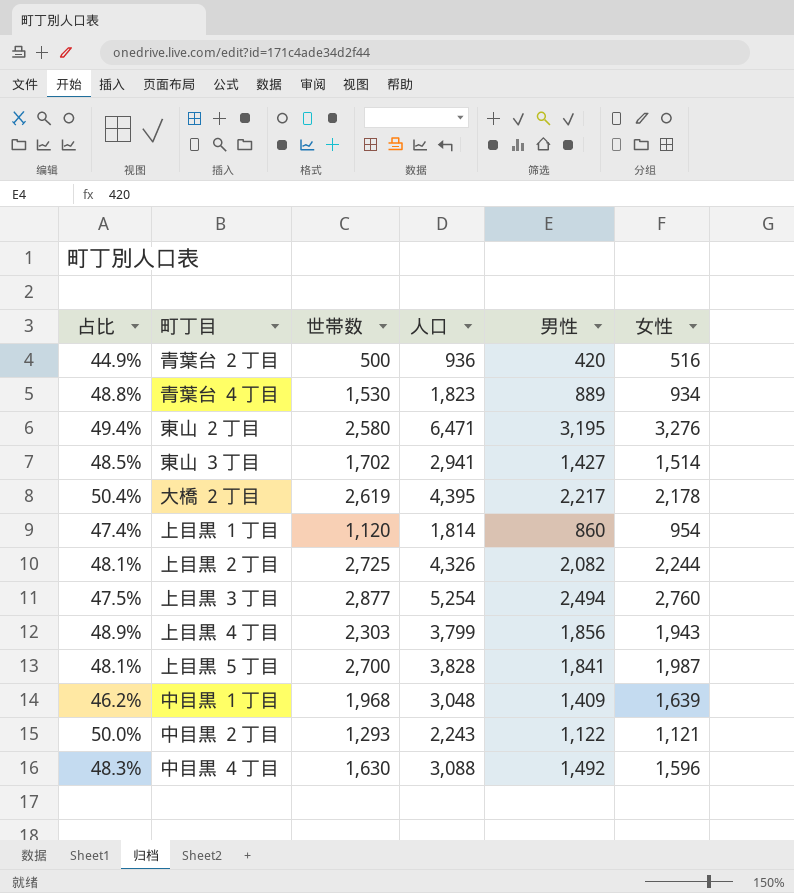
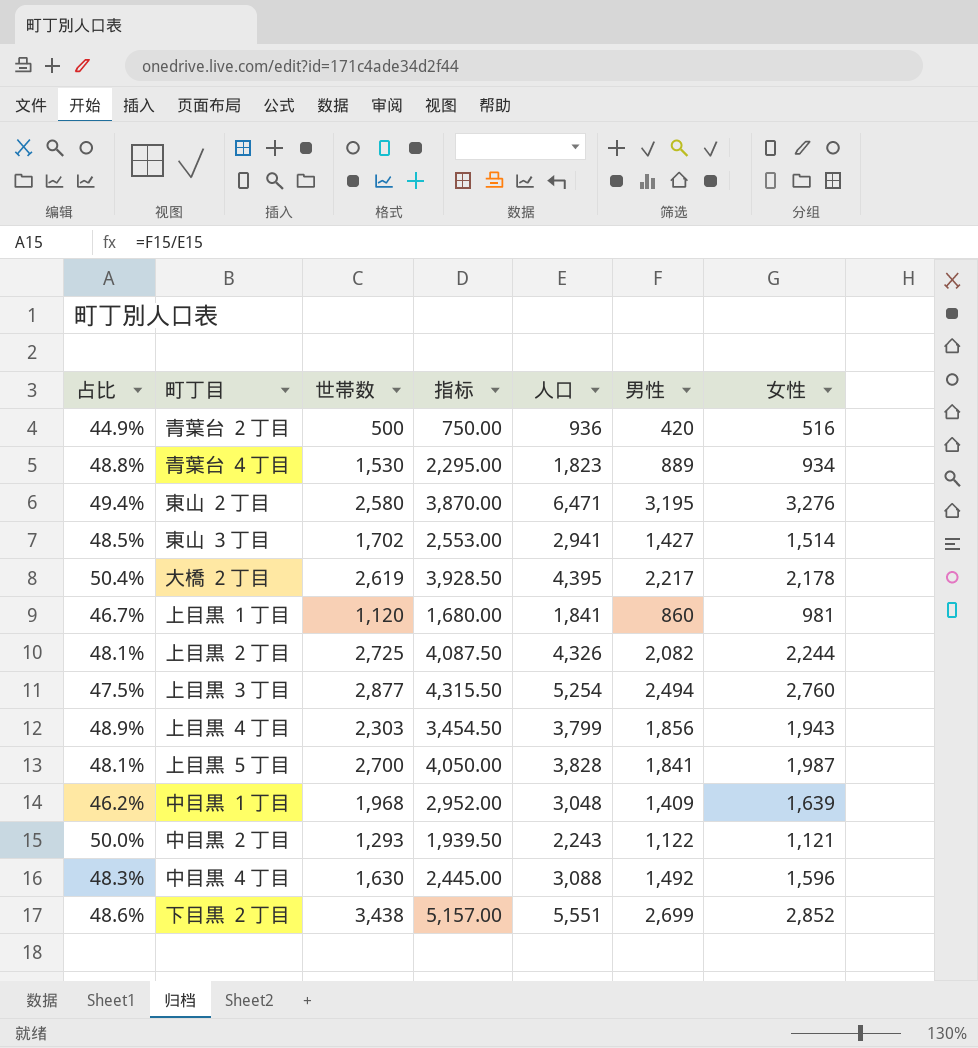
column 指标 | formula: none -> [世帯数] * 1.5
上目黒 １丁目 | 占比: 47.4% -> 46.7%
上目黒 １丁目 | 人口: 1,814 -> 1,841
上目黒 １丁目 | 女性: 954 -> 981
row 下目黒 ２丁目: none -> 48.6% | 3,438 | 5,157.00 | 5,551 | 2,699 | 2,852

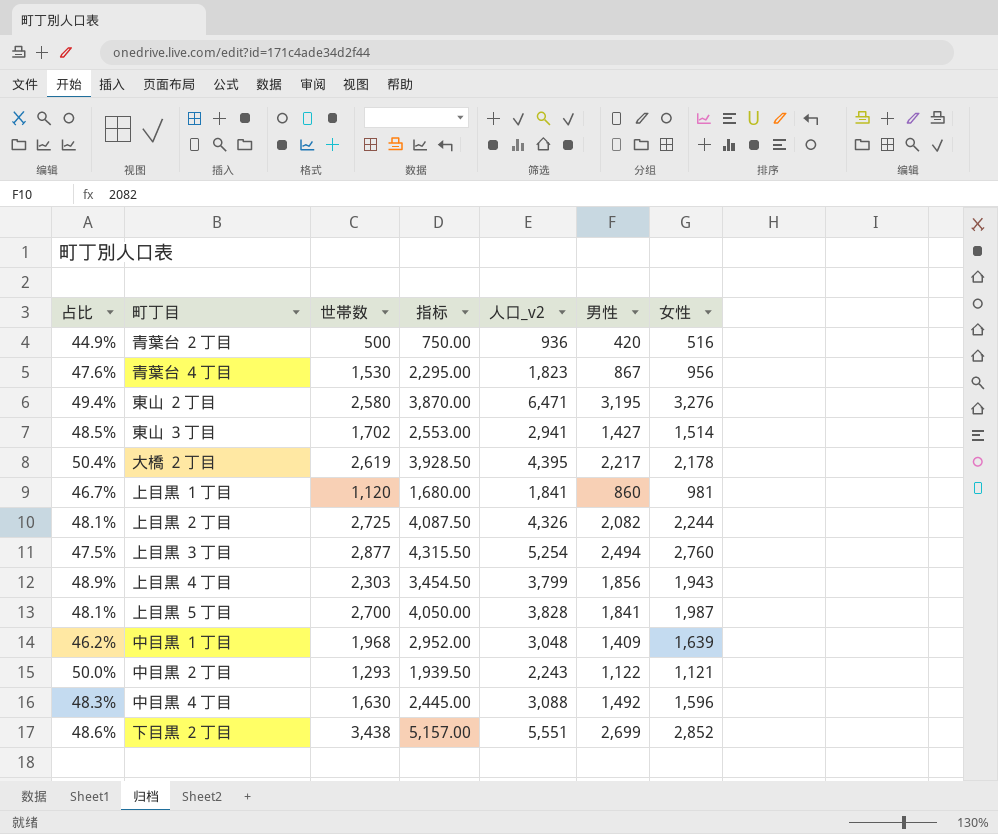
column name: 人口 -> 人口_v2
青葉台 ４丁目 | 占比: 48.8% -> 47.6%
青葉台 ４丁目 | 男性: 889 -> 867
青葉台 ４丁目 | 女性: 934 -> 956

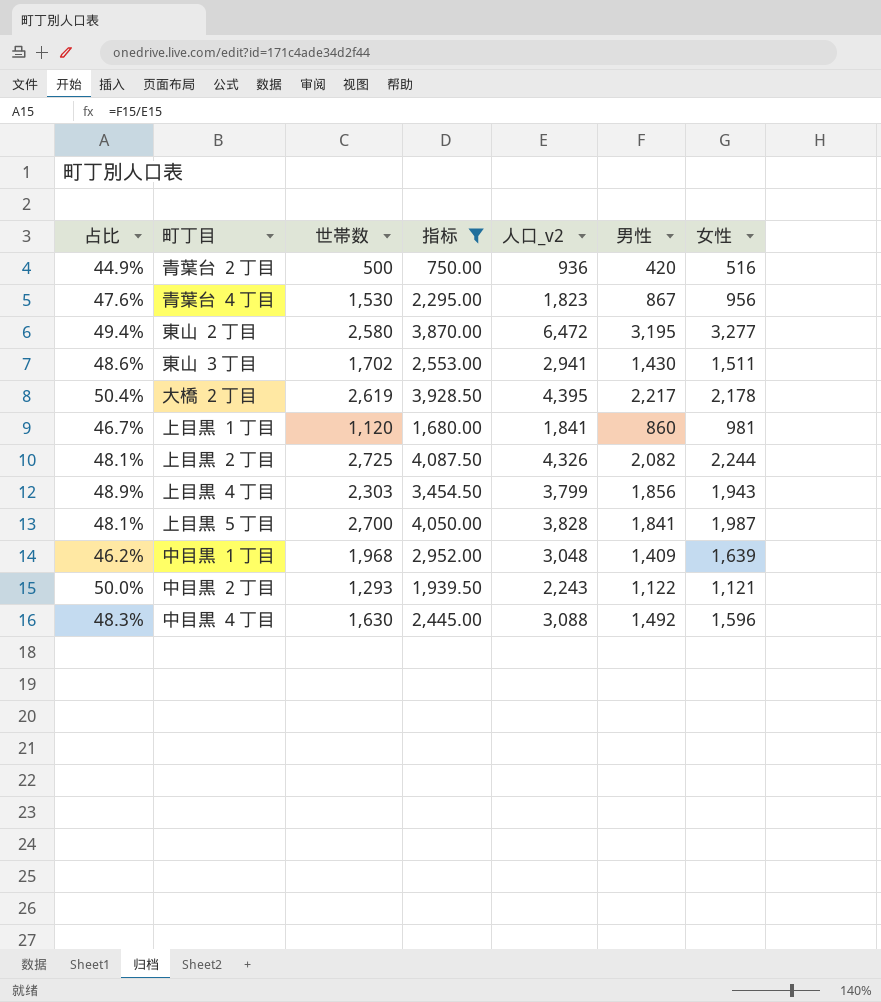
filter: none -> 指标 <= 4,087.50
東山 ２丁目 | 人口_v2: 6,471 -> 6,472
東山 ２丁目 | 女性: 3,276 -> 3,277
東山 ３丁目 | 占比: 48.5% -> 48.6%
東山 ３丁目 | 男性: 1,427 -> 1,430
東山 ３丁目 | 女性: 1,514 -> 1,511

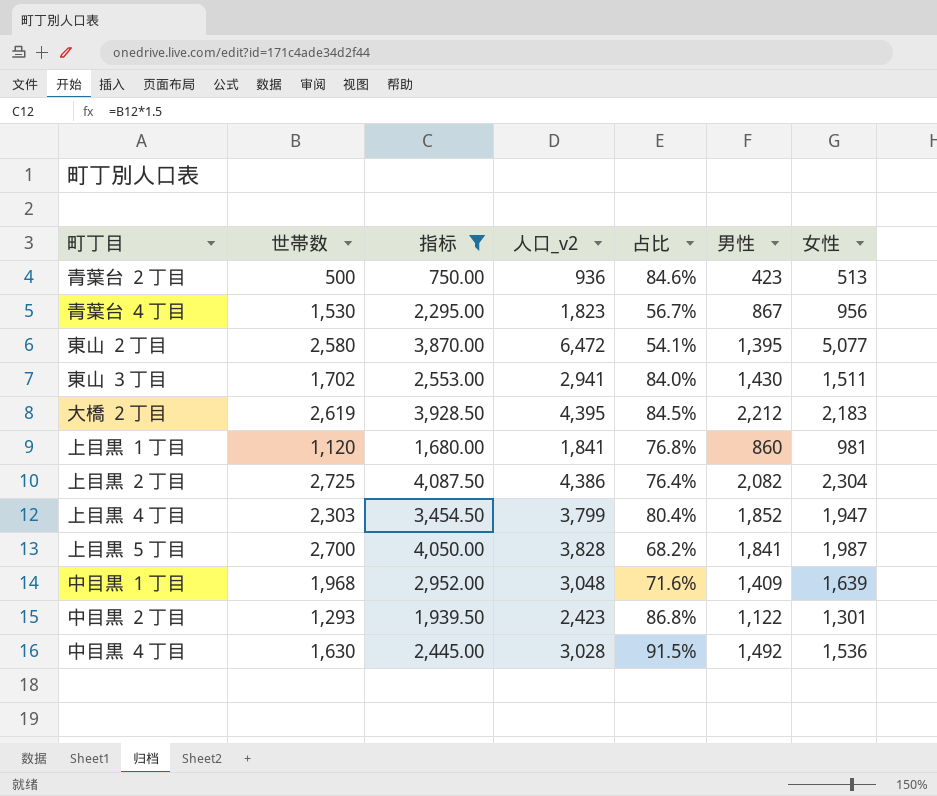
column 占比 | formula: [男性] / [人口_v2] -> [男性] / [世帯数]
column 占比 | position: 1 -> 5
青葉台 ２丁目 | 男性: 420 -> 423
青葉台 ２丁目 | 女性: 516 -> 513
東山 ２丁目 | 男性: 3,195 -> 1,395
東山 ２丁目 | 女性: 3,277 -> 5,077
大橋 ２丁目 | 男性: 2,217 -> 2,212
大橋 ２丁目 | 女性: 2,178 -> 2,183
上目黒 ２丁目 | 人口_v2: 4,326 -> 4,386
上目黒 ２丁目 | 女性: 2,244 -> 2,304
上目黒 ４丁目 | 男性: 1,856 -> 1,852
上目黒 ４丁目 | 女性: 1,943 -> 1,947
中目黒 ２丁目 | 人口_v2: 2,243 -> 2,423
中目黒 ２丁目 | 女性: 1,121 -> 1,301
中目黒 ４丁目 | 人口_v2: 3,088 -> 3,028
中目黒 ４丁目 | 女性: 1,596 -> 1,536

